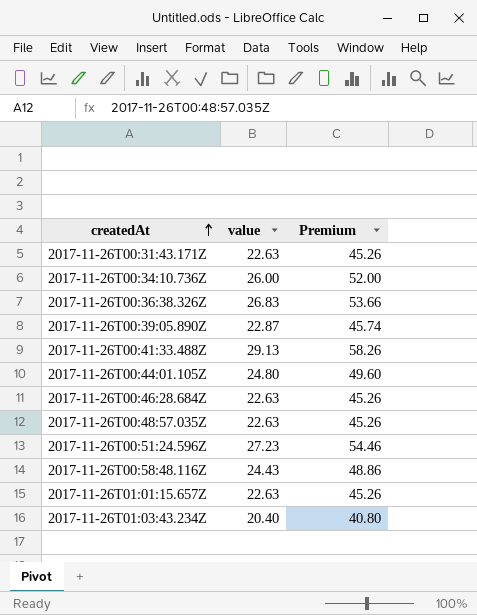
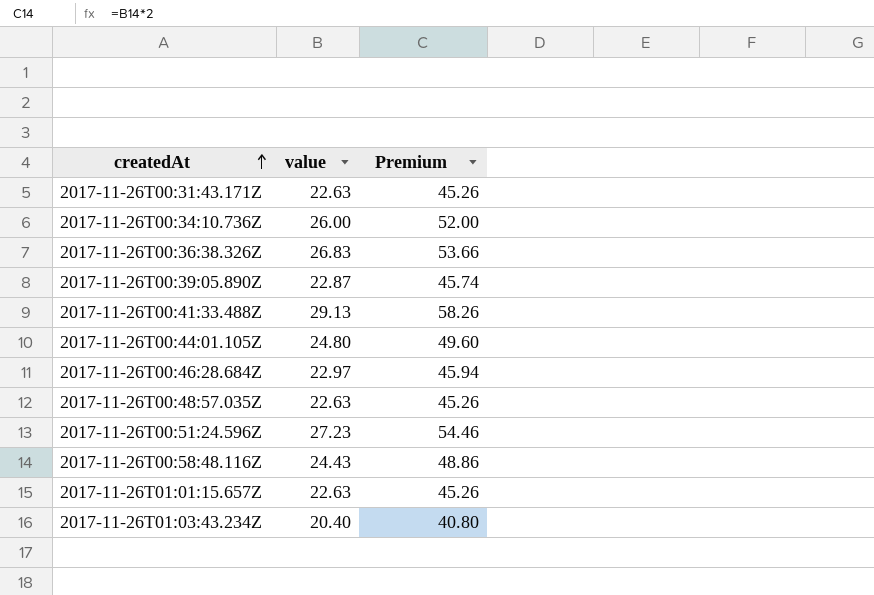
2017-11-26T00:46:28.684Z | value: 22.63 -> 22.97
2017-11-26T00:46:28.684Z | Premium: 45.26 -> 45.94

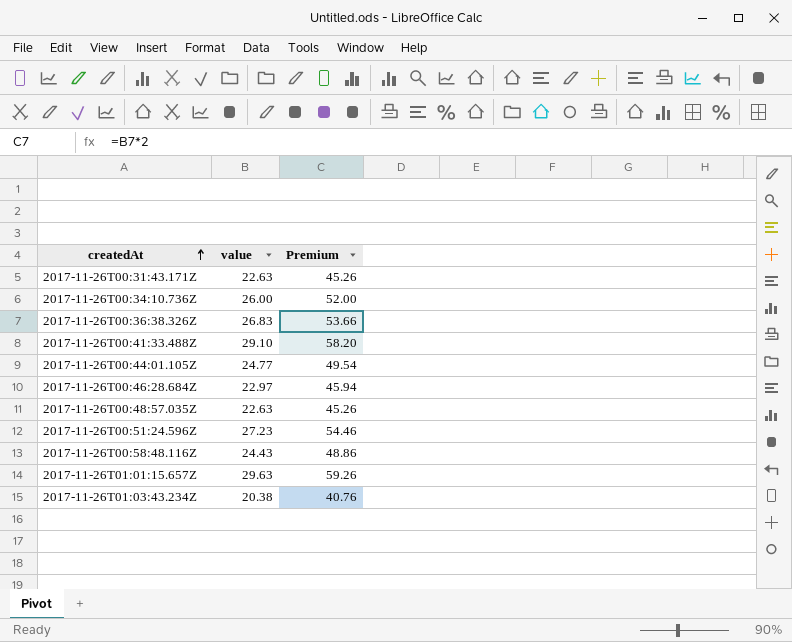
row 2017-11-26T00:39:05.890Z: 22.87 | 45.74 -> none
2017-11-26T00:41:33.488Z | value: 29.13 -> 29.10
2017-11-26T00:41:33.488Z | Premium: 58.26 -> 58.20
2017-11-26T00:44:01.105Z | value: 24.80 -> 24.77
2017-11-26T00:44:01.105Z | Premium: 49.60 -> 49.54
2017-11-26T01:01:15.657Z | value: 22.63 -> 29.63
2017-11-26T01:01:15.657Z | Premium: 45.26 -> 59.26
2017-11-26T01:03:43.234Z | value: 20.40 -> 20.38
2017-11-26T01:03:43.234Z | Premium: 40.80 -> 40.76

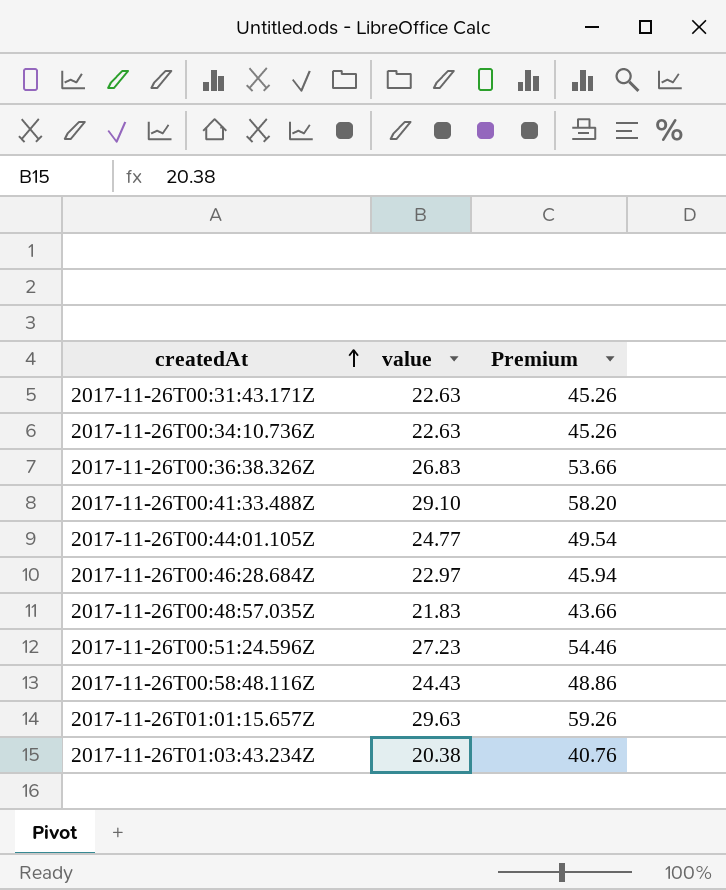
2017-11-26T00:34:10.736Z | value: 26.00 -> 22.63
2017-11-26T00:34:10.736Z | Premium: 52.00 -> 45.26
2017-11-26T00:48:57.035Z | value: 22.63 -> 21.83
2017-11-26T00:48:57.035Z | Premium: 45.26 -> 43.66

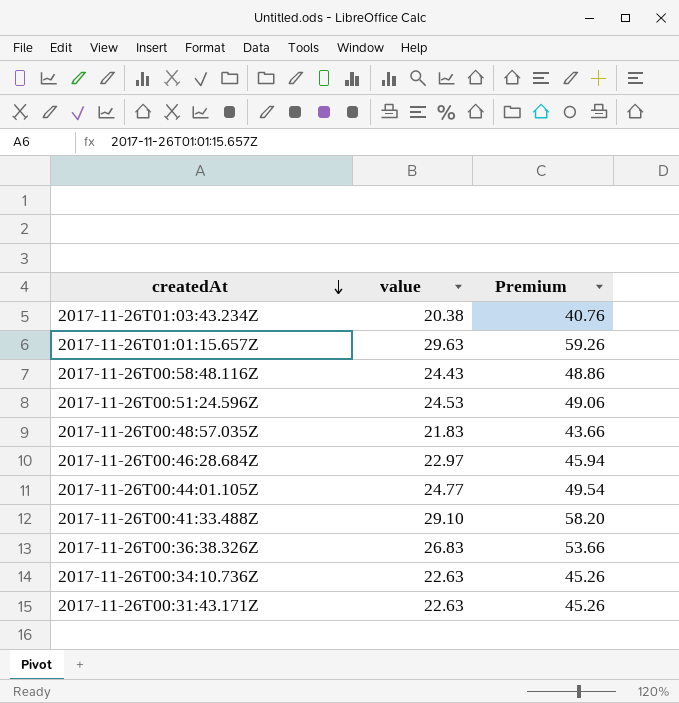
row order: createdAt ascending -> createdAt descending
2017-11-26T00:51:24.596Z | value: 27.23 -> 24.53
2017-11-26T00:51:24.596Z | Premium: 54.46 -> 49.06

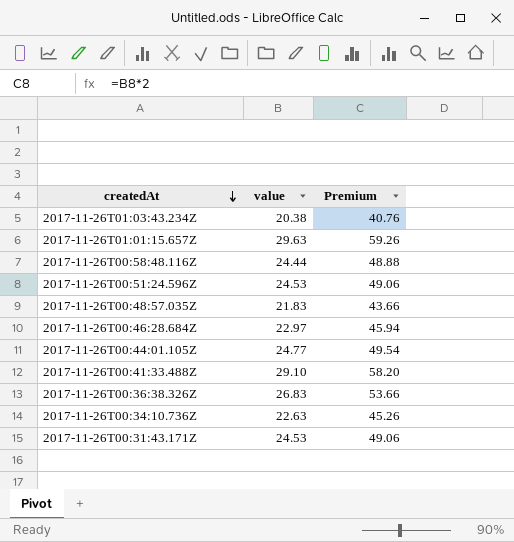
2017-11-26T00:58:48.116Z | value: 24.43 -> 24.44
2017-11-26T00:58:48.116Z | Premium: 48.86 -> 48.88
2017-11-26T00:31:43.171Z | value: 22.63 -> 24.53
2017-11-26T00:31:43.171Z | Premium: 45.26 -> 49.06

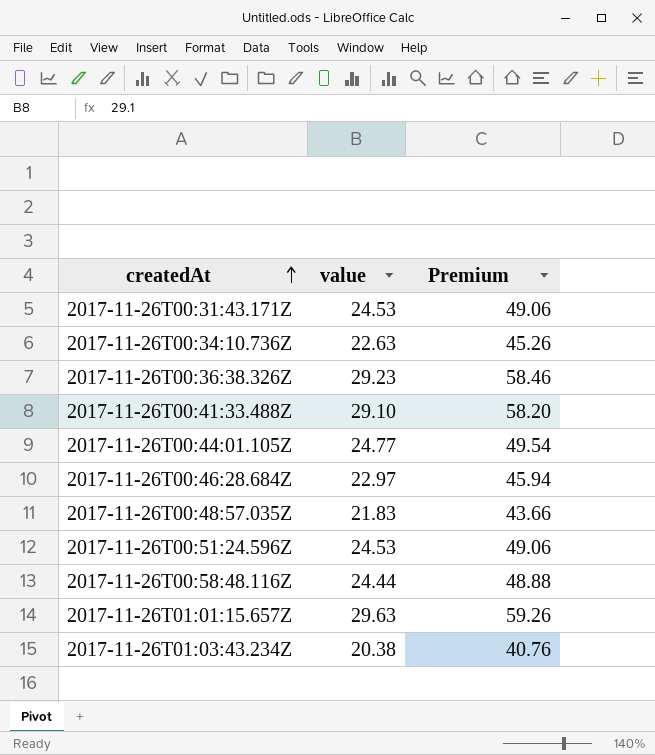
row order: createdAt descending -> createdAt ascending
2017-11-26T00:36:38.326Z | value: 26.83 -> 29.23
2017-11-26T00:36:38.326Z | Premium: 53.66 -> 58.46

